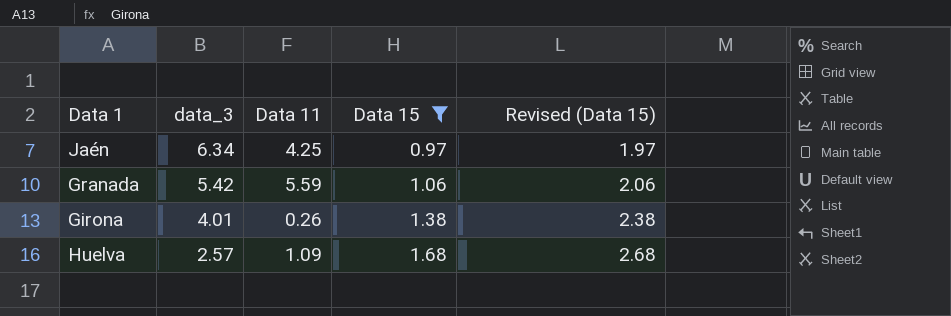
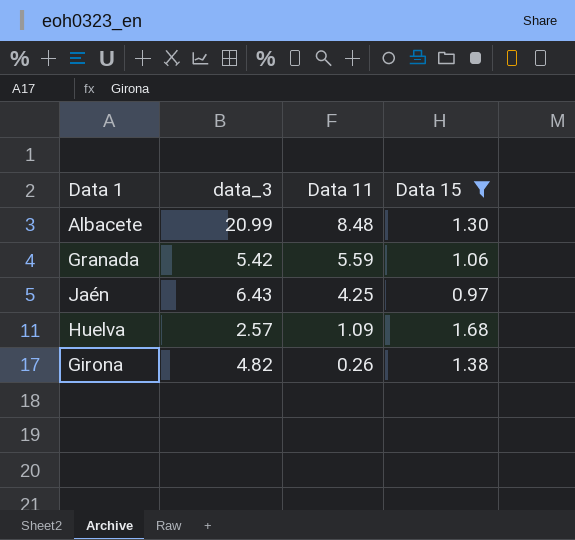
row order: data_3 descending -> Data 11 descending
column Revised (Data 15) | formula: [Data 15] + 1 -> none
row Albacete: none -> 20.99 | 8.48 | 1.30
Jaén | data_3: 6.34 -> 6.43
Girona | data_3: 4.01 -> 4.82

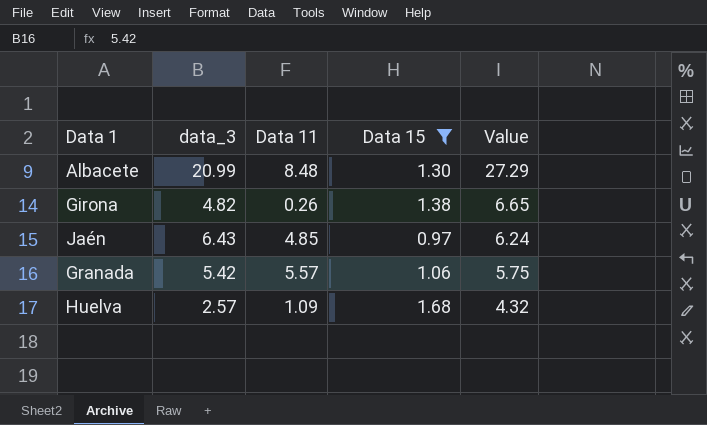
row order: Data 11 descending -> Value descending
column Value | formula: none -> [data_3] * [Data 15]
Jaén | Data 11: 4.25 -> 4.85
Granada | Data 11: 5.59 -> 5.57

